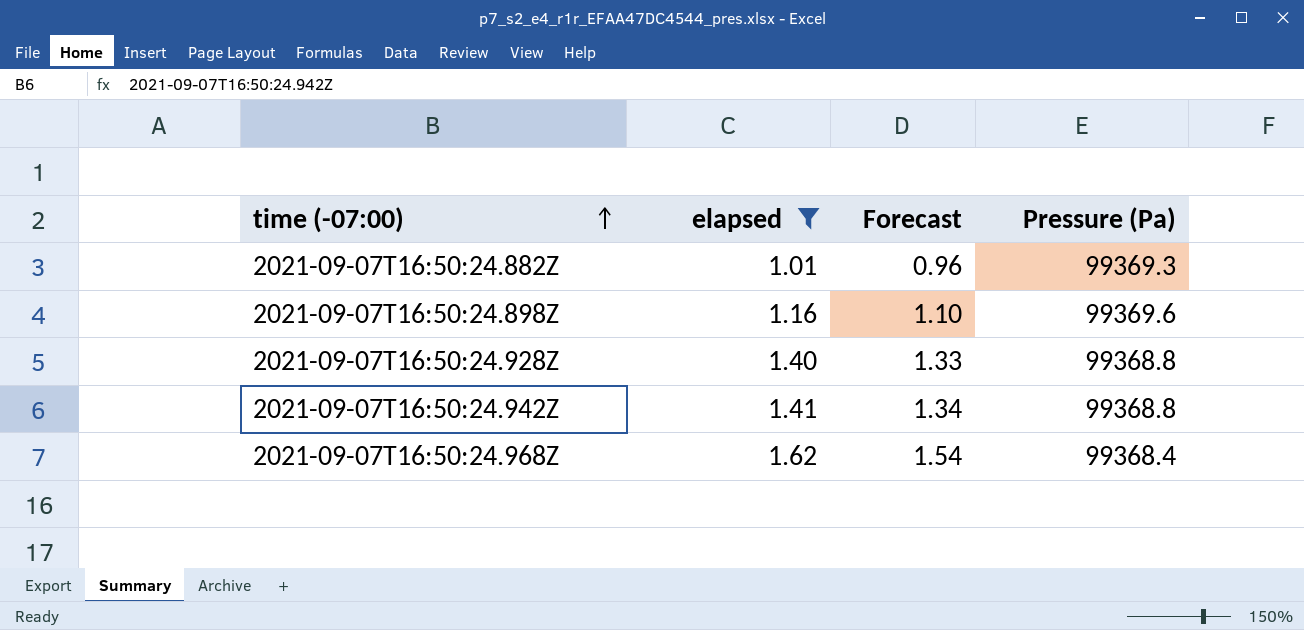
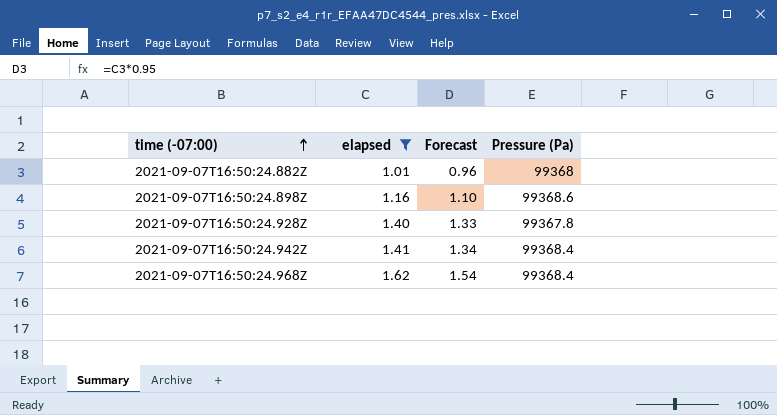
2021-09-07T16:50:24.882Z | Pressure (Pa): 99369.3 -> 99368
2021-09-07T16:50:24.898Z | Pressure (Pa): 99369.6 -> 99368.6
2021-09-07T16:50:24.928Z | Pressure (Pa): 99368.8 -> 99367.8
2021-09-07T16:50:24.942Z | Pressure (Pa): 99368.8 -> 99368.4

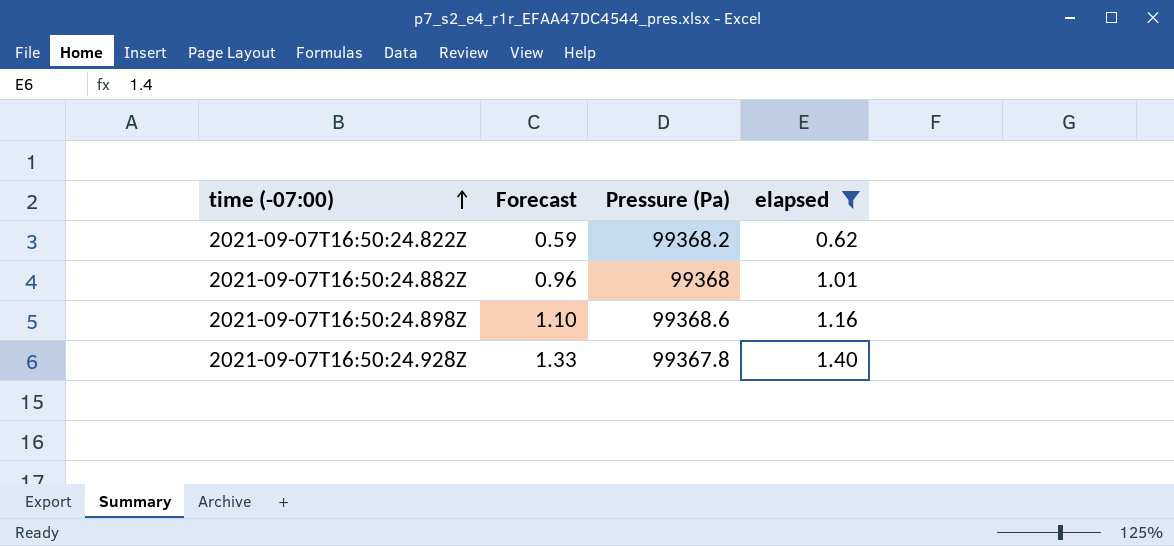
column elapsed | position: 2 -> 4
row 2021-09-07T16:50:24.942Z: 1.41 | 1.34 | 99368.4 -> none
row 2021-09-07T16:50:24.968Z: 1.62 | 1.54 | 99368.4 -> none
row 2021-09-07T16:50:24.822Z: none -> 0.59 | 99368.2 | 0.62

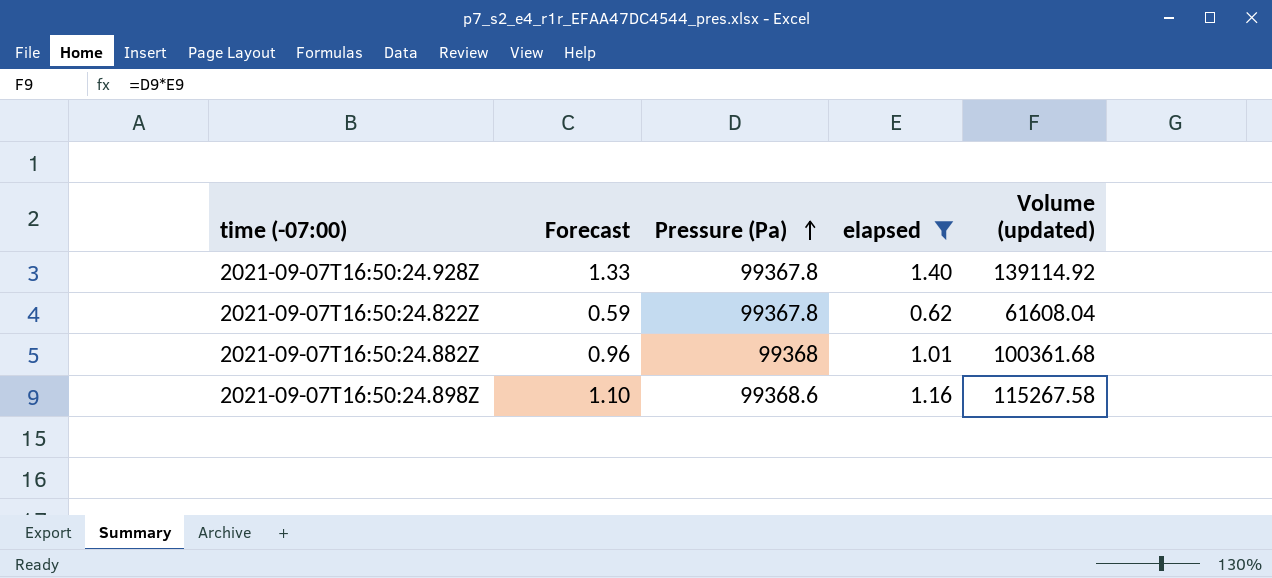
row order: time (-07:00) ascending -> Pressure (Pa) ascending
column Volume (updated) | formula: none -> [Pressure (Pa)] * [elapsed]
2021-09-07T16:50:24.822Z | Pressure (Pa): 99368.2 -> 99367.8

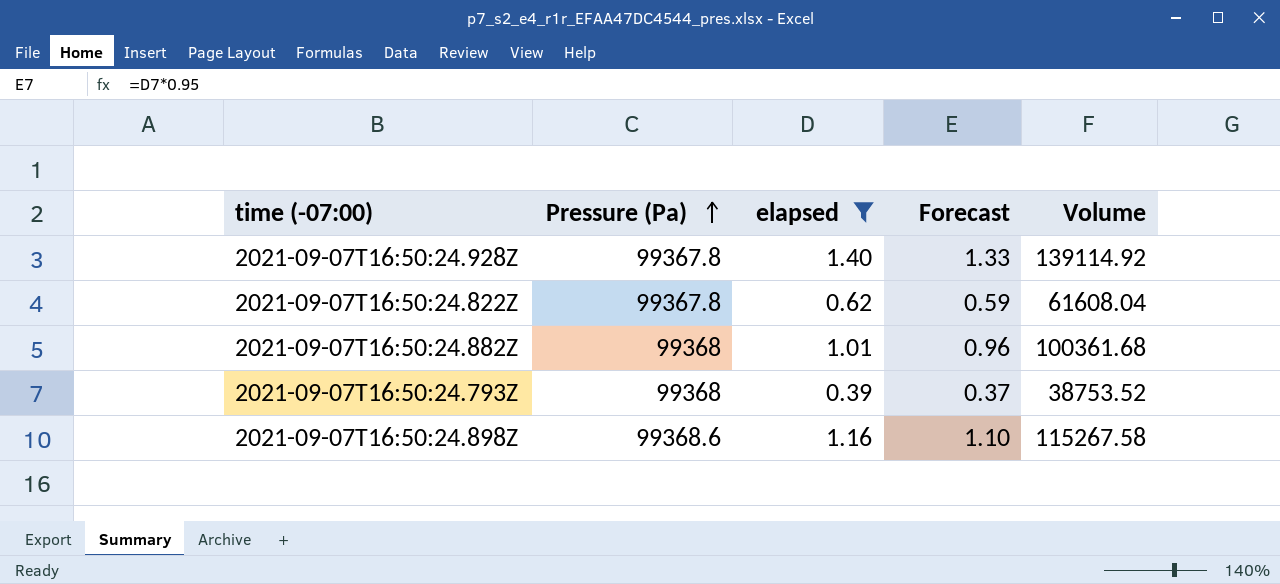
column Forecast | position: 2 -> 4
column name: Volume (updated) -> Volume
row 2021-09-07T16:50:24.793Z: none -> 99368 | 0.39 | 0.37 | 38753.52

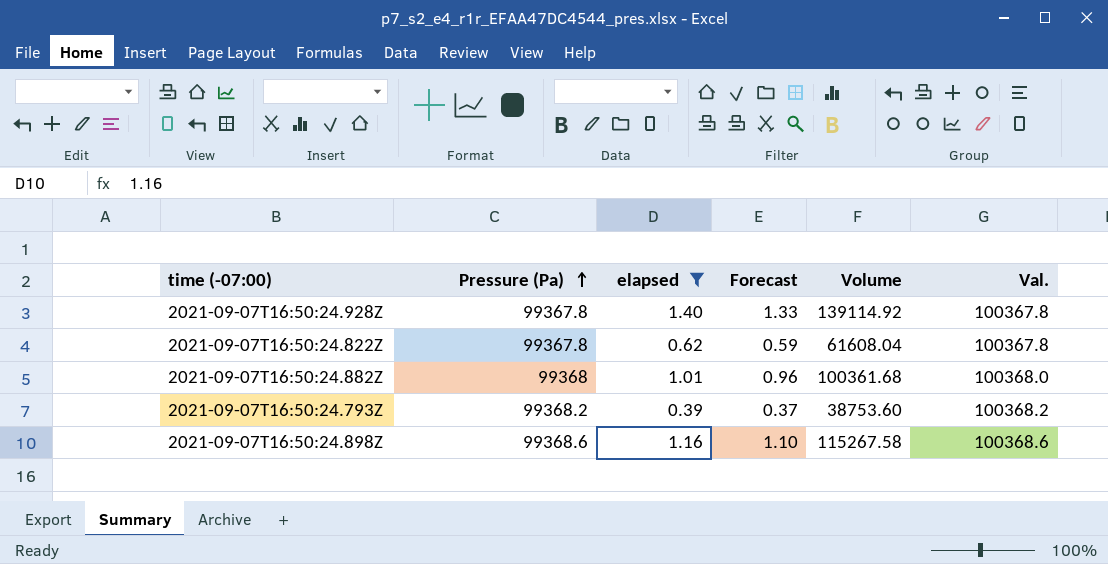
column Val. | formula: none -> [Pressure (Pa)] + 1000
2021-09-07T16:50:24.793Z | Pressure (Pa): 99368 -> 99368.2
2021-09-07T16:50:24.793Z | Volume: 38753.52 -> 38753.60

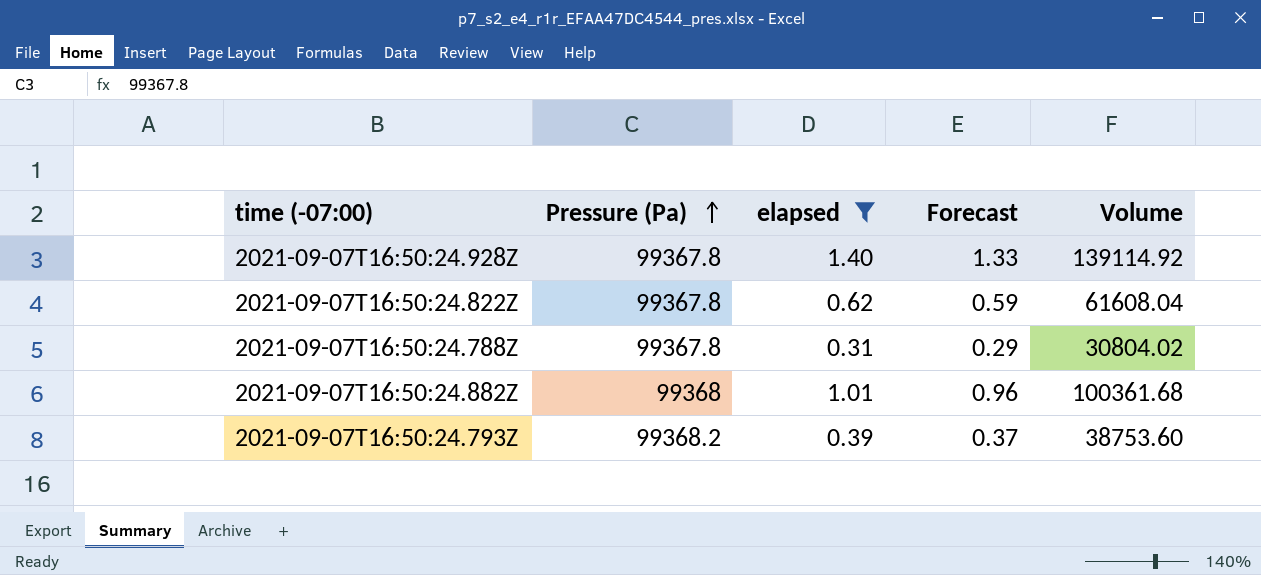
column Val. | formula: [Pressure (Pa)] + 1000 -> none
row 2021-09-07T16:50:24.898Z: 99368.6 | 1.16 | 1.10 | 115267.58 | 100368.6 -> none
row 2021-09-07T16:50:24.788Z: none -> 99367.8 | 0.31 | 0.29 | 30804.02

